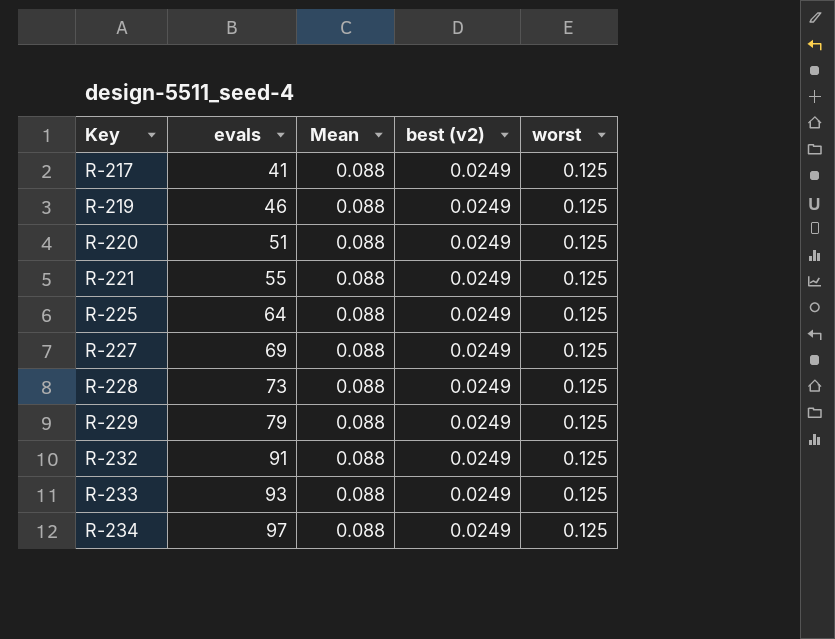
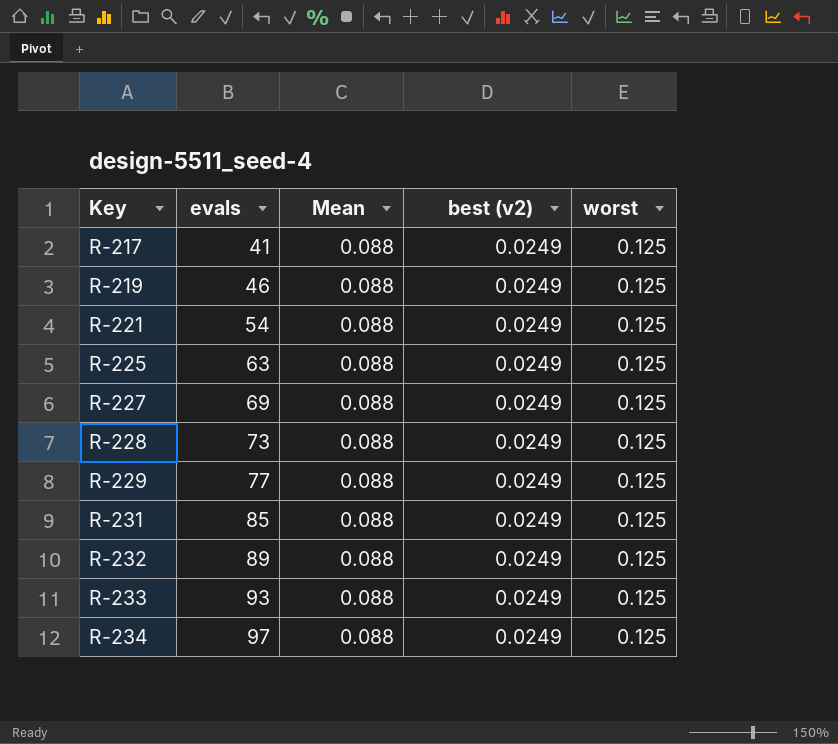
row R-220: 51 | 0.088 | 0.0249 | 0.125 -> none
R-221 | evals: 55 -> 54
R-225 | evals: 64 -> 63
R-229 | evals: 79 -> 77
row R-231: none -> 85 | 0.088 | 0.0249 | 0.125
R-232 | evals: 91 -> 89

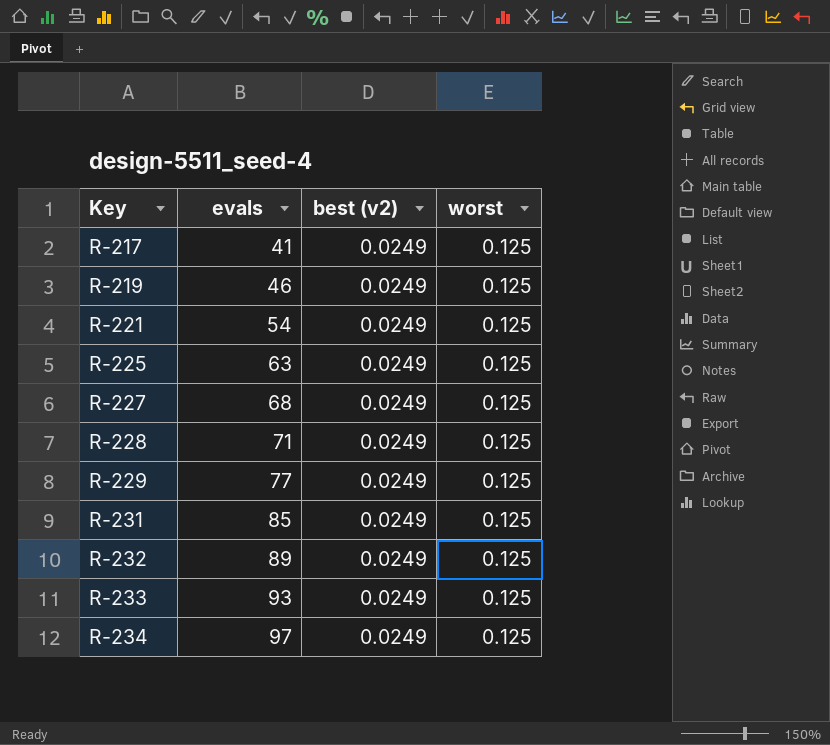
column Mean | position: 3 -> none
R-227 | evals: 69 -> 68
R-228 | evals: 73 -> 71

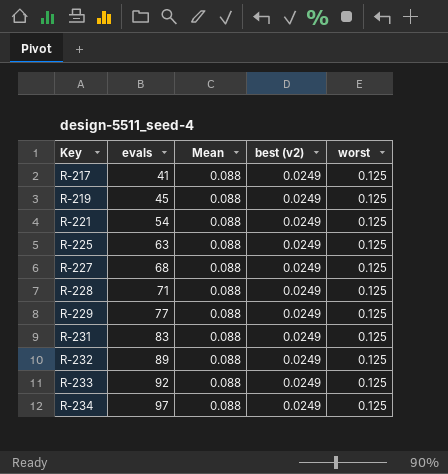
column Mean | position: none -> 3
R-219 | evals: 46 -> 45
R-231 | evals: 85 -> 83
R-233 | evals: 93 -> 92

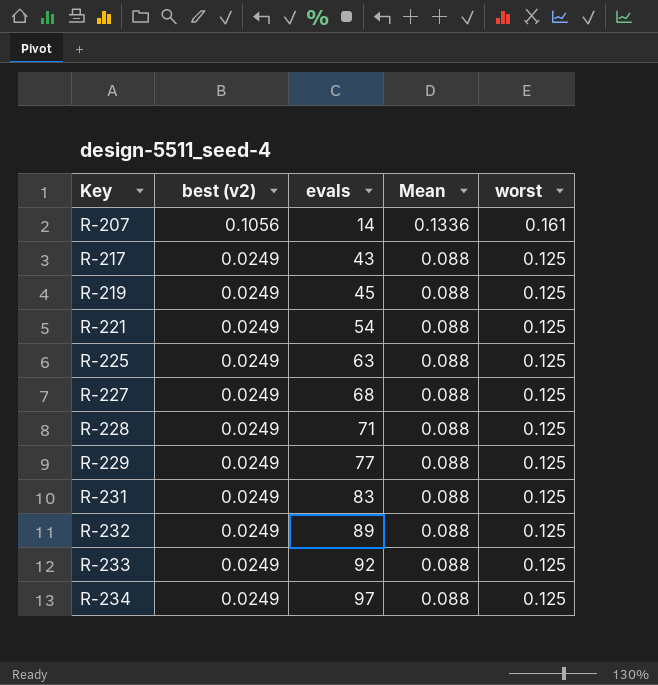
column best (v2) | position: 4 -> 2
row R-207: none -> 0.1056 | 14 | 0.1336 | 0.161
R-217 | evals: 41 -> 43

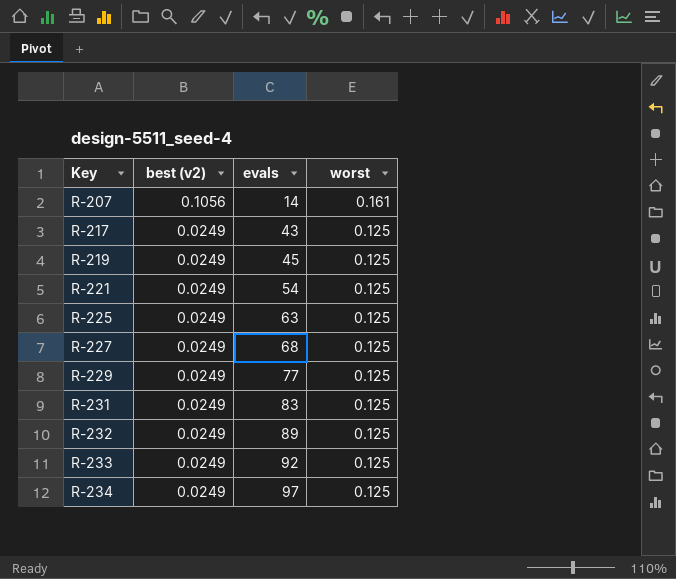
column Mean | position: 4 -> none
row R-228: 0.0249 | 71 | 0.088 | 0.125 -> none

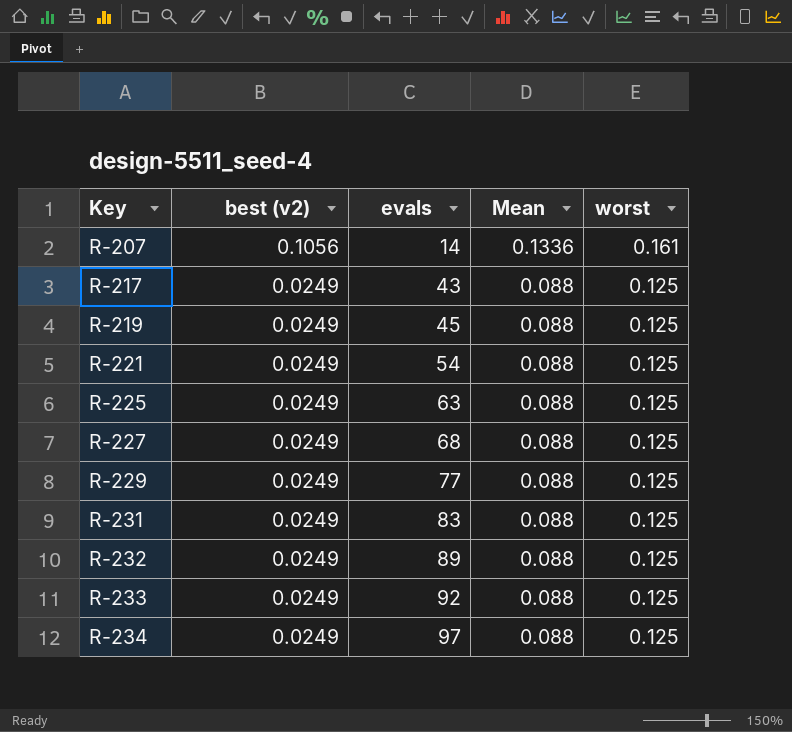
column Mean | position: none -> 4

